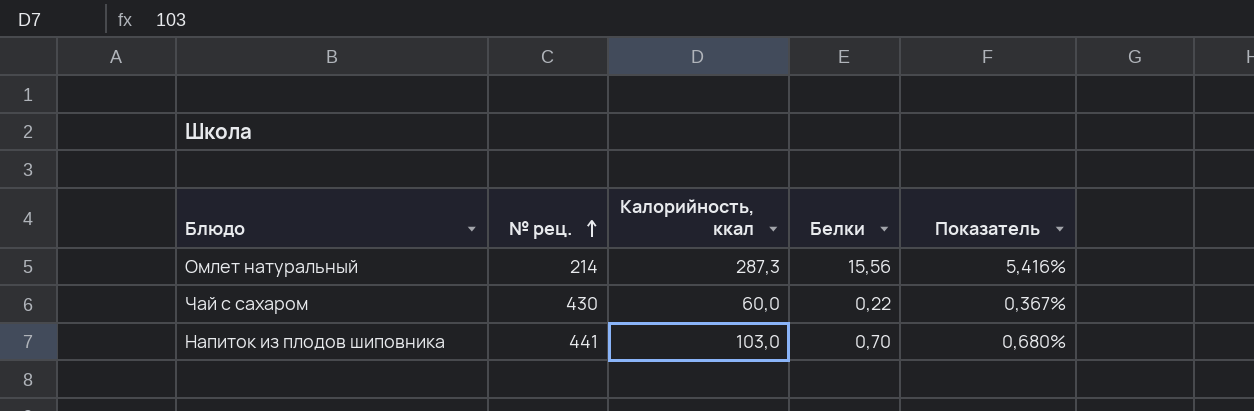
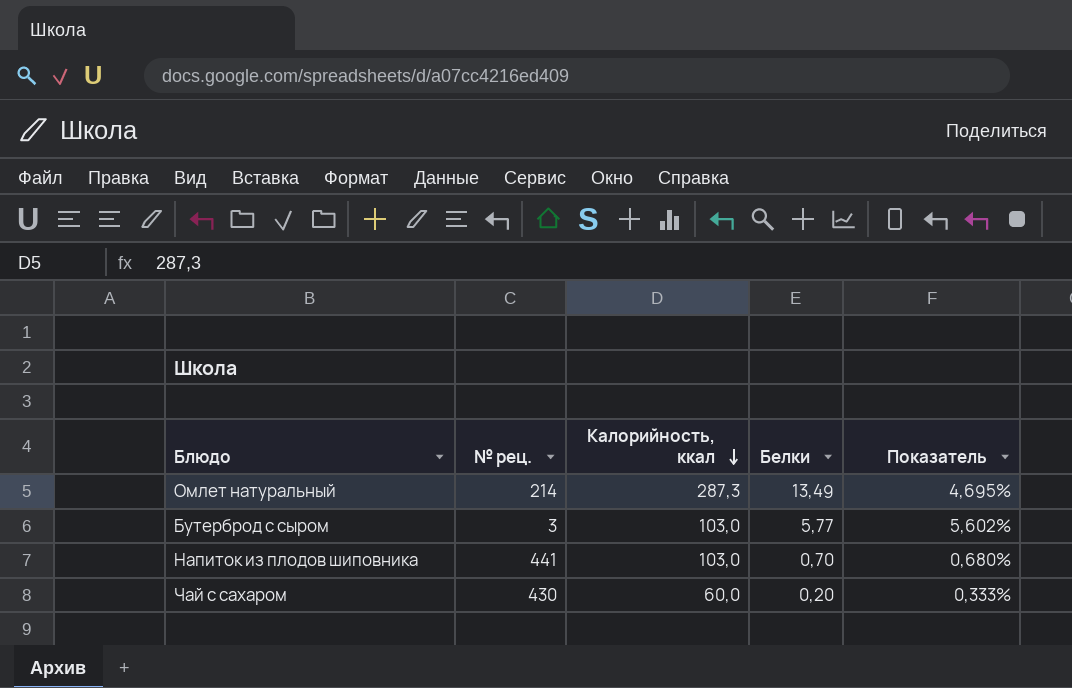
row order: № рец. ascending -> Калорийность, ккал descending
Омлет натуральный | Белки: 15,56 -> 13,49
Омлет натуральный | Показатель: 5,416% -> 4,695%
row Бутерброд с сыром: none -> 3 | 103,0 | 5,77 | 5,602%
Чай с сахаром | Белки: 0,22 -> 0,20
Чай с сахаром | Показатель: 0,367% -> 0,333%

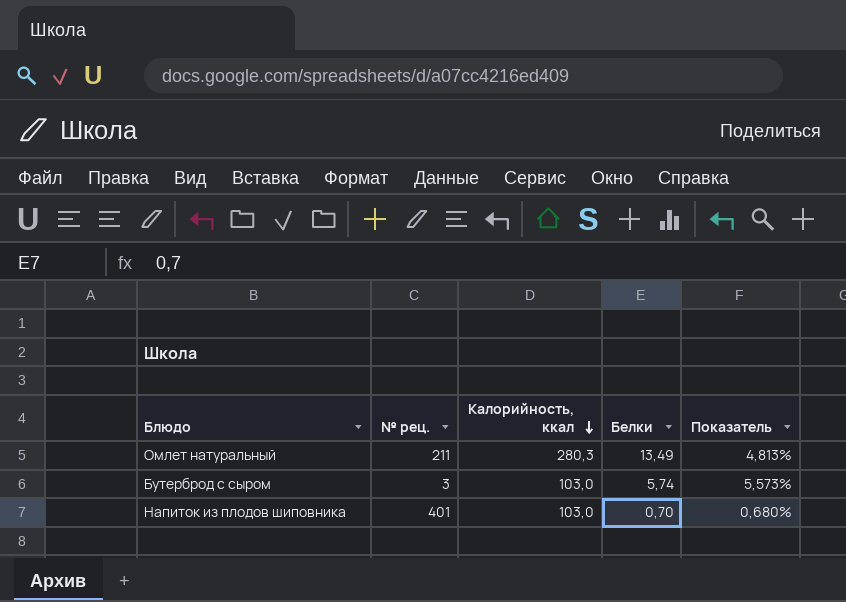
row Чай с сахаром: 430 | 60,0 | 0,20 | 0,333% -> none
Омлет натуральный | № рец.: 214 -> 211
Омлет натуральный | Калорийность, ккал: 287,3 -> 280,3
Омлет натуральный | Показатель: 4,695% -> 4,813%
Бутерброд с сыром | Белки: 5,77 -> 5,74
Бутерброд с сыром | Показатель: 5,602% -> 5,573%
Напиток из плодов шиповника | № рец.: 441 -> 401

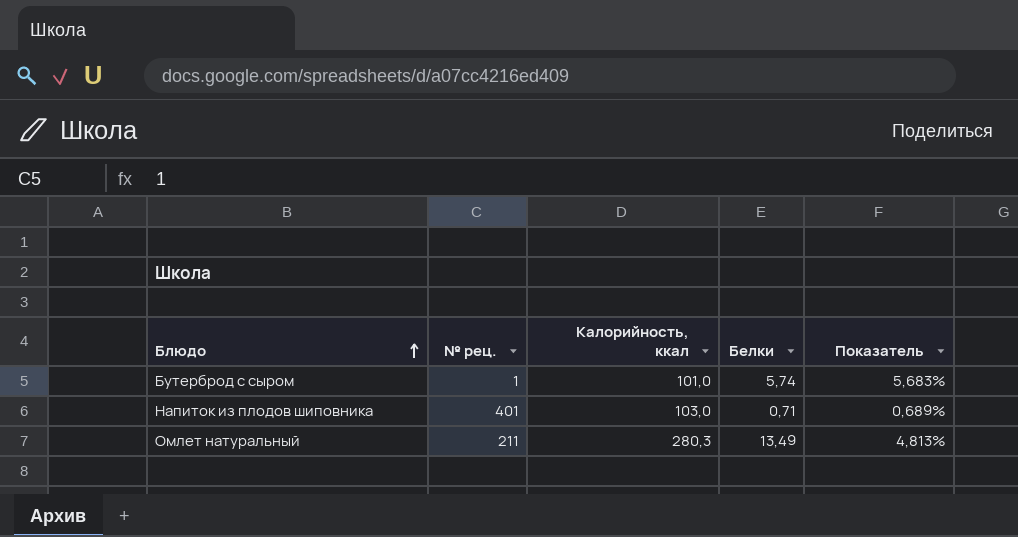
row order: Калорийность, ккал descending -> Блюдо ascending
Бутерброд с сыром | № рец.: 3 -> 1
Бутерброд с сыром | Калорийность, ккал: 103,0 -> 101,0
Бутерброд с сыром | Показатель: 5,573% -> 5,683%
Напиток из плодов шиповника | Белки: 0,70 -> 0,71
Напиток из плодов шиповника | Показатель: 0,680% -> 0,689%

